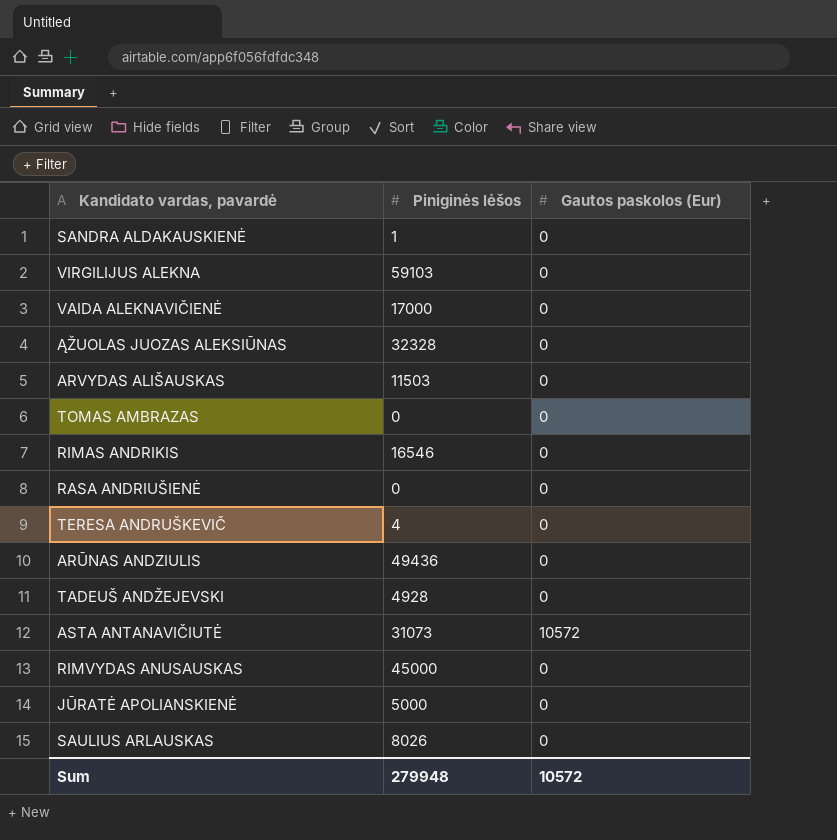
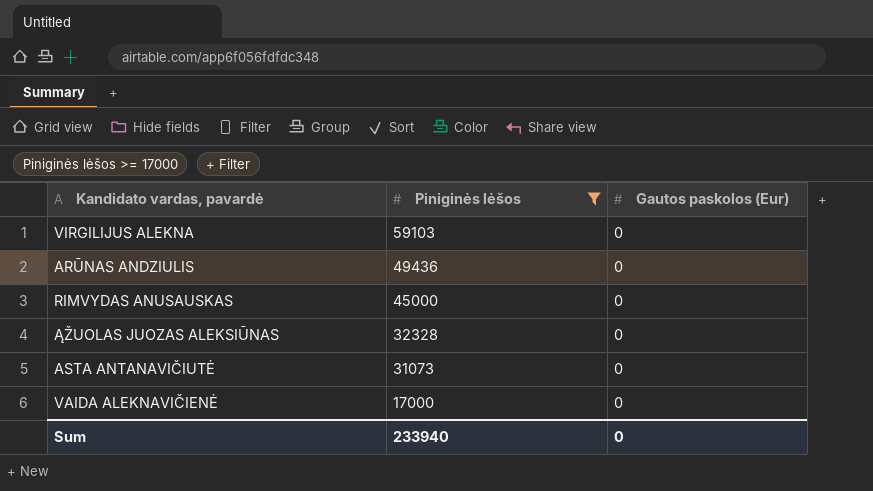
filter: none -> Piniginės lėšos >= 17000
row order: none -> Piniginės lėšos descending
ASTA ANTANAVIČIUTĖ | Gautos paskolos (Eur): 10572 -> 0
Sum | Piniginės lėšos: 279948 -> 233940
Sum | Gautos paskolos (Eur): 10572 -> 0

